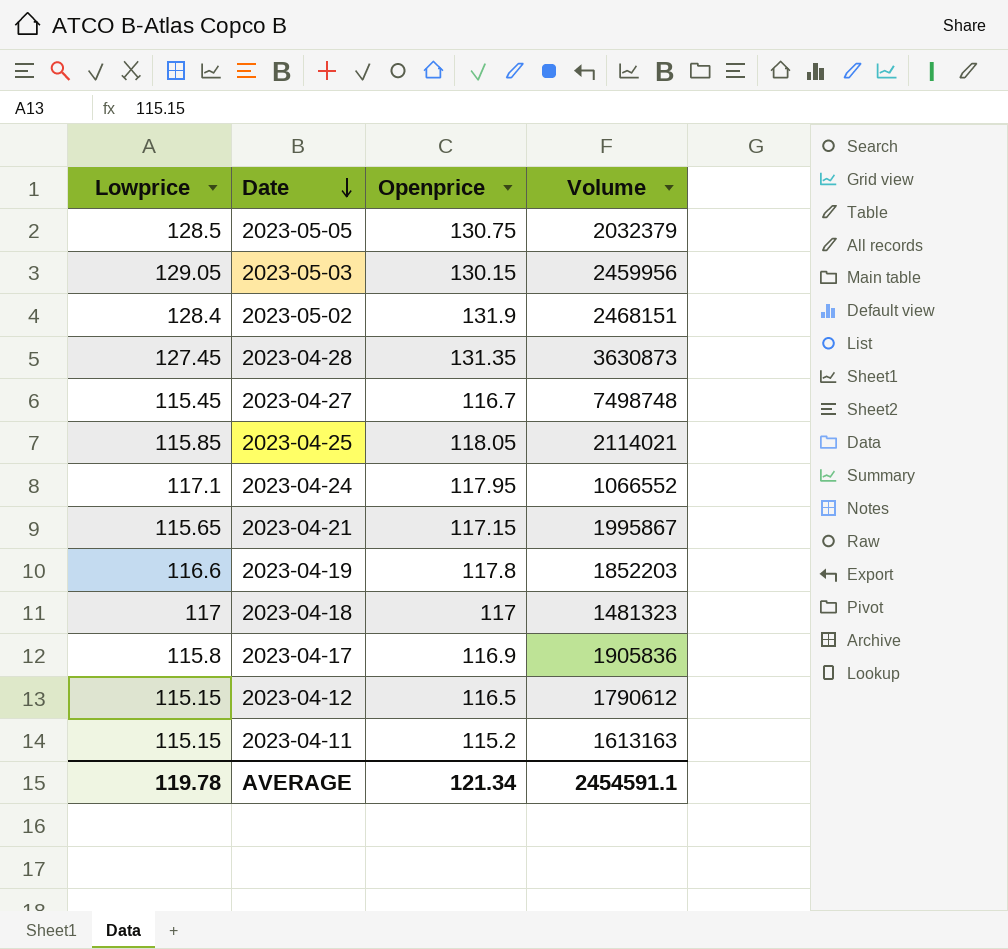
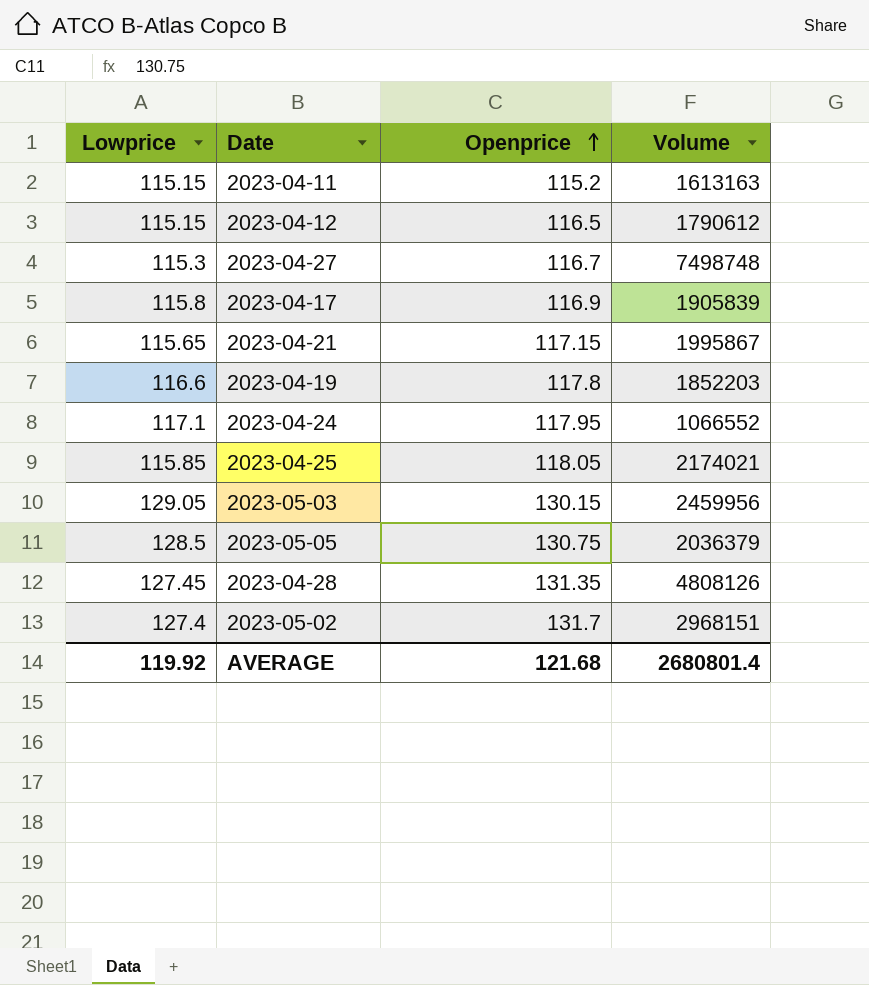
row order: Date descending -> Openprice ascending
row 2023-04-18: 117 | 117 | 1481323 -> none
2023-04-27 | Lowprice: 115.45 -> 115.3
2023-04-17 | Volume: 1905836 -> 1905839
2023-04-25 | Volume: 2114021 -> 2174021
2023-05-05 | Volume: 2032379 -> 2036379
2023-04-28 | Volume: 3630873 -> 4808126
2023-05-02 | Lowprice: 128.4 -> 127.4
2023-05-02 | Openprice: 131.9 -> 131.7
2023-05-02 | Volume: 2468151 -> 2968151
AVERAGE | Lowprice: 119.78 -> 119.92
AVERAGE | Openprice: 121.34 -> 121.68
AVERAGE | Volume: 2454591.1 -> 2680801.4

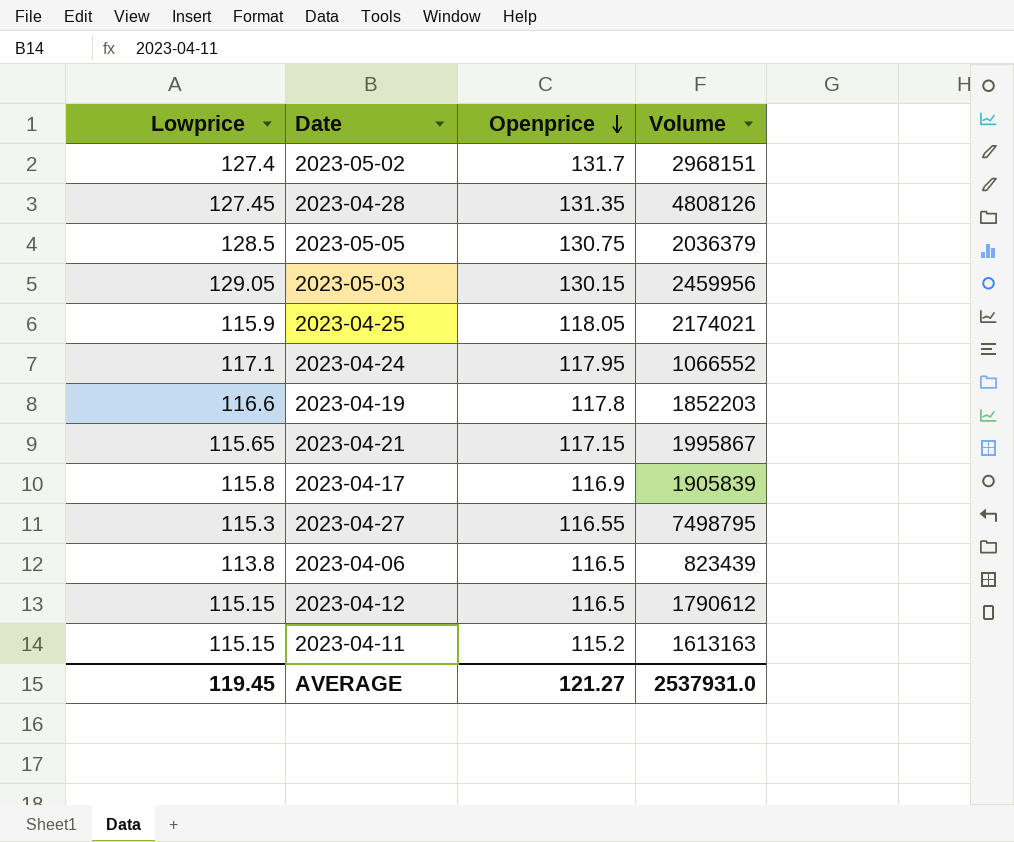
row order: Openprice ascending -> Openprice descending
2023-04-25 | Lowprice: 115.85 -> 115.9
2023-04-27 | Openprice: 116.7 -> 116.55
2023-04-27 | Volume: 7498748 -> 7498795
row 2023-04-06: none -> 113.8 | 116.5 | 823439
AVERAGE | Lowprice: 119.92 -> 119.45
AVERAGE | Openprice: 121.68 -> 121.27
AVERAGE | Volume: 2680801.4 -> 2537931.0

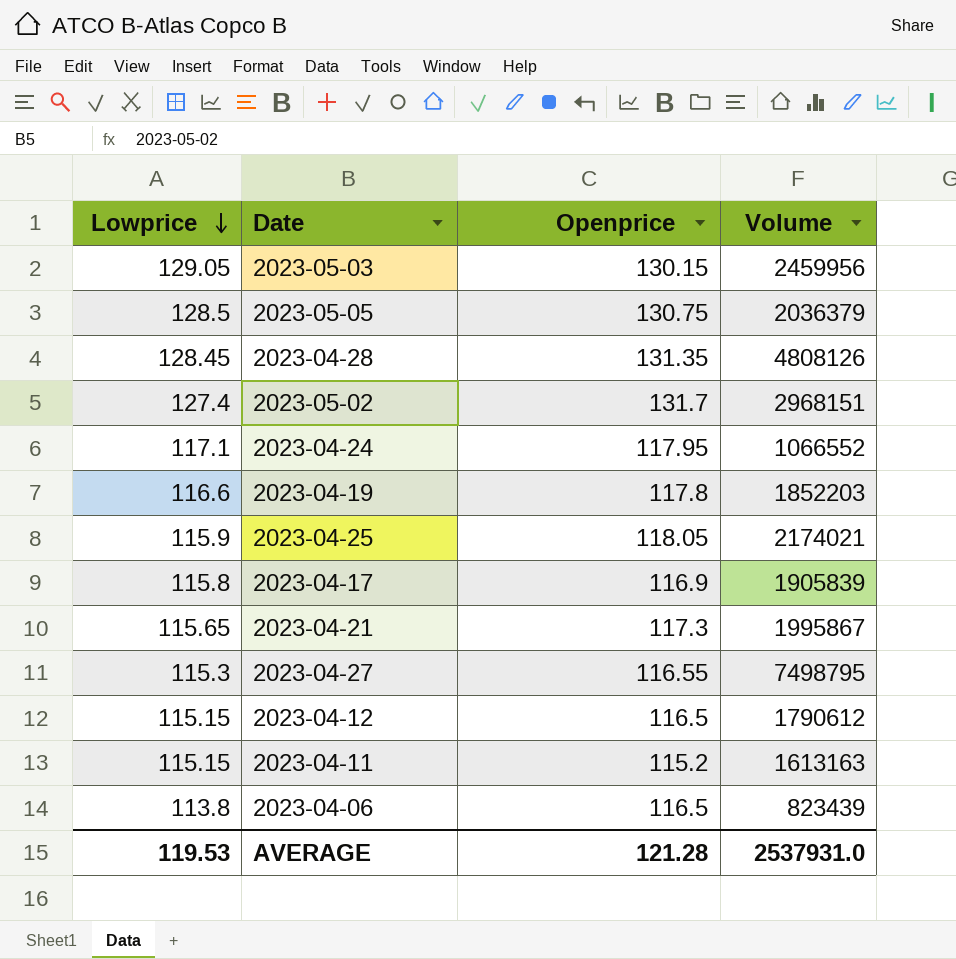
row order: Openprice descending -> Lowprice descending
2023-04-28 | Lowprice: 127.45 -> 128.45
2023-04-21 | Openprice: 117.15 -> 117.3
AVERAGE | Lowprice: 119.45 -> 119.53
AVERAGE | Openprice: 121.27 -> 121.28

